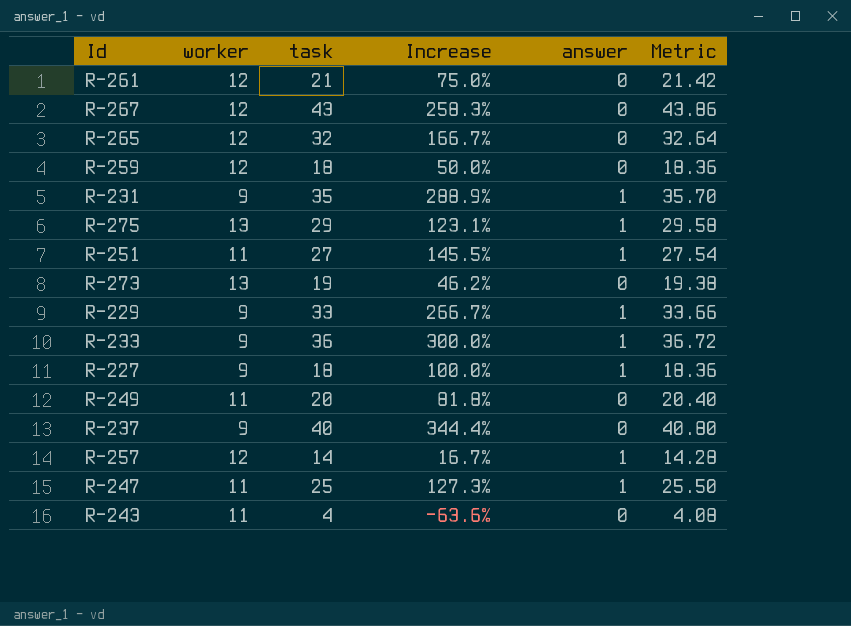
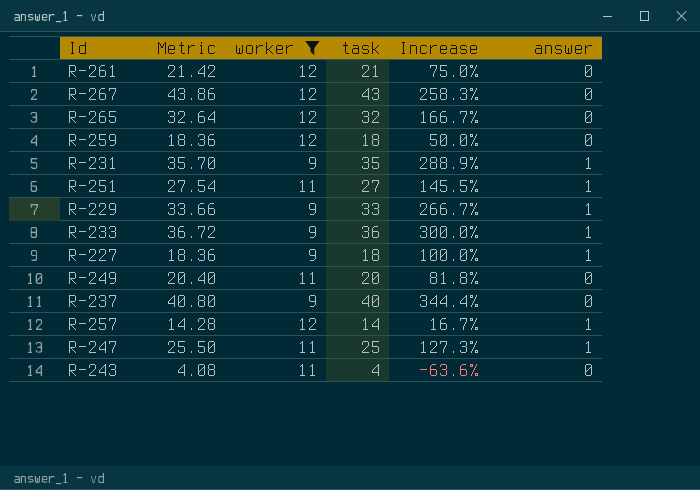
filter: none -> worker != 13
column Metric | position: 6 -> 2

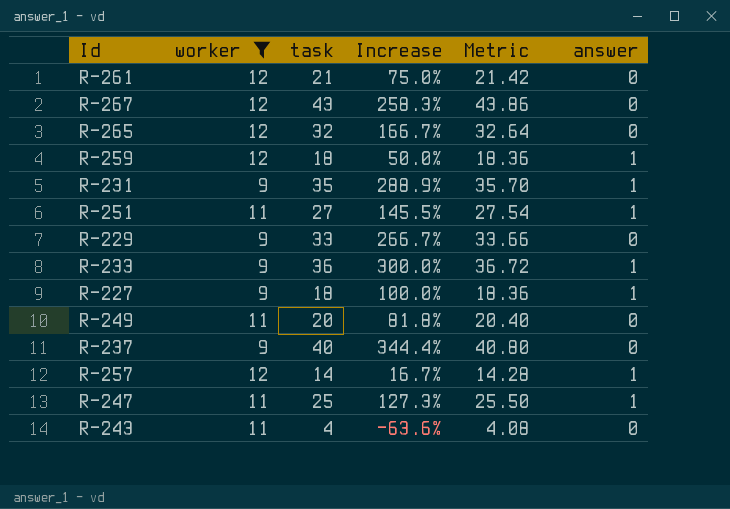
column Metric | position: 2 -> 5
R-259 | answer: 0 -> 1
R-229 | answer: 1 -> 0

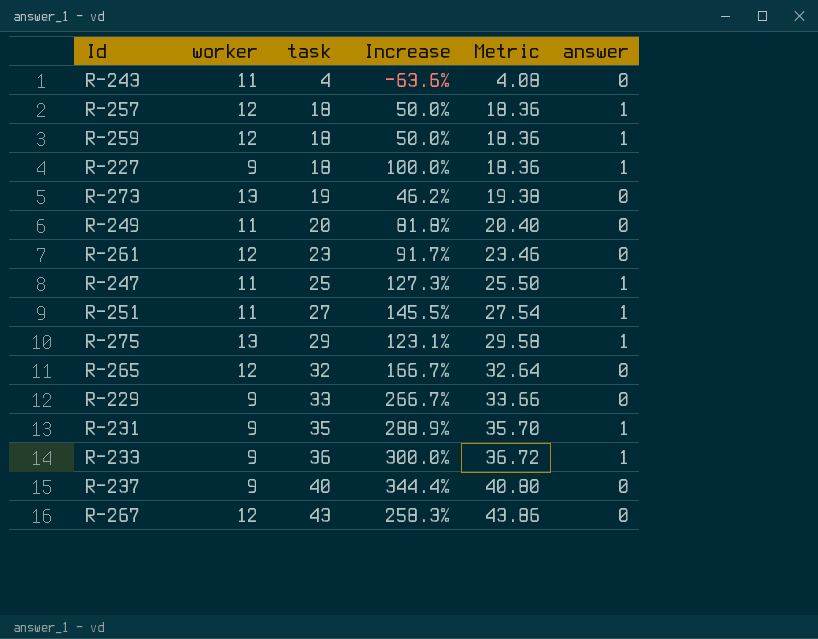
filter: worker != 13 -> none
row order: none -> task ascending
R-257 | task: 14 -> 18
R-257 | Increase: 16.7% -> 50.0%
R-257 | Metric: 14.28 -> 18.36
R-261 | task: 21 -> 23
R-261 | Increase: 75.0% -> 91.7%
R-261 | Metric: 21.42 -> 23.46

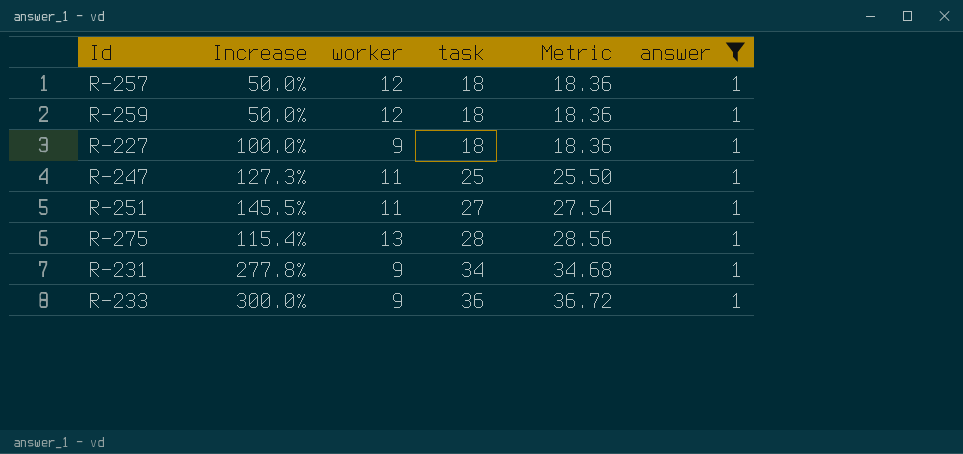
filter: none -> answer = 1
column Increase | position: 4 -> 2
R-275 | Increase: 123.1% -> 115.4%
R-275 | task: 29 -> 28
R-275 | Metric: 29.58 -> 28.56
R-231 | Increase: 288.9% -> 277.8%
R-231 | task: 35 -> 34
R-231 | Metric: 35.70 -> 34.68

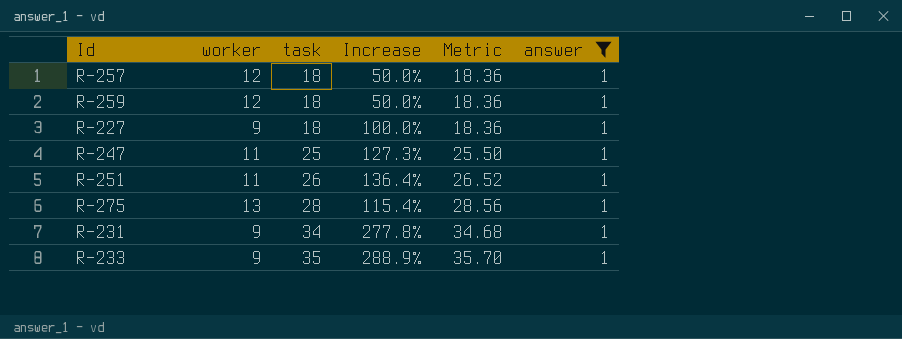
column Increase | position: 2 -> 4
R-251 | task: 27 -> 26
R-251 | Increase: 145.5% -> 136.4%
R-251 | Metric: 27.54 -> 26.52
R-233 | task: 36 -> 35
R-233 | Increase: 300.0% -> 288.9%
R-233 | Metric: 36.72 -> 35.70

